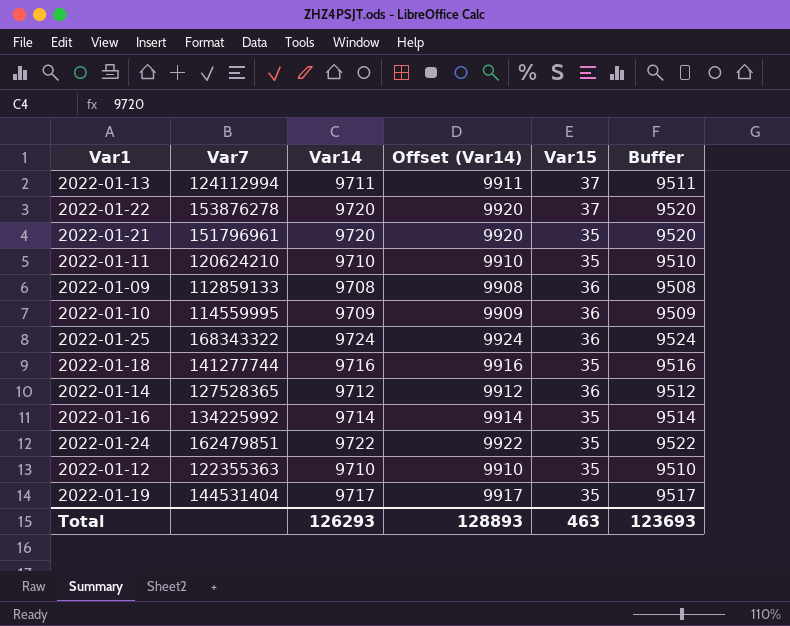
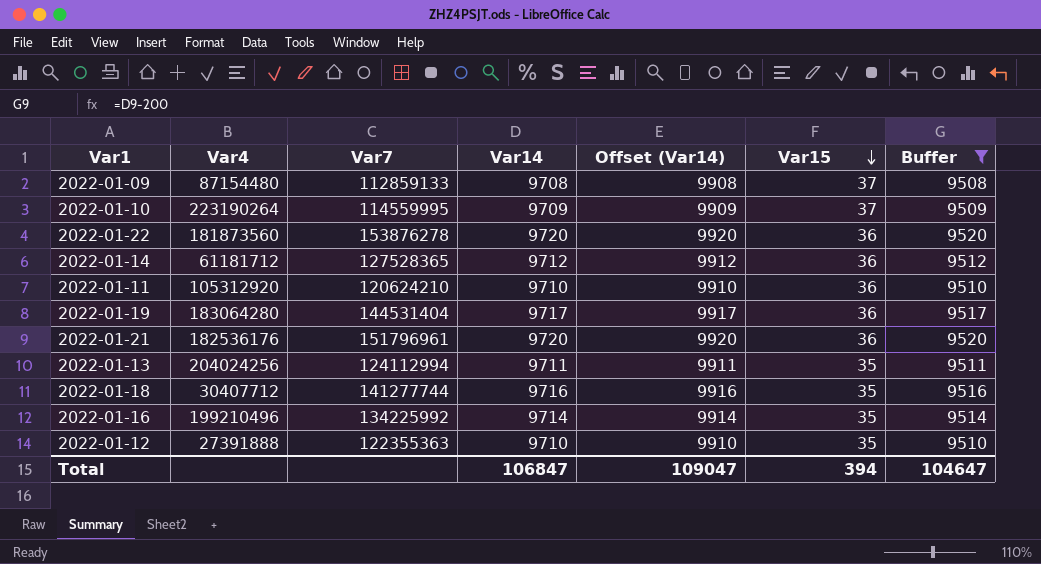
filter: none -> Buffer <= 9520
row order: none -> Var15 descending
column Var4 | position: none -> 2
2022-01-09 | Var15: 36 -> 37
2022-01-10 | Var15: 36 -> 37
2022-01-22 | Var15: 37 -> 36
2022-01-11 | Var15: 35 -> 36
2022-01-19 | Var15: 35 -> 36
2022-01-21 | Var15: 35 -> 36
2022-01-13 | Var15: 37 -> 35
Total | Var14: 126293 -> 106847
Total | Offset (Var14): 128893 -> 109047
Total | Var15: 463 -> 394
Total | Buffer: 123693 -> 104647

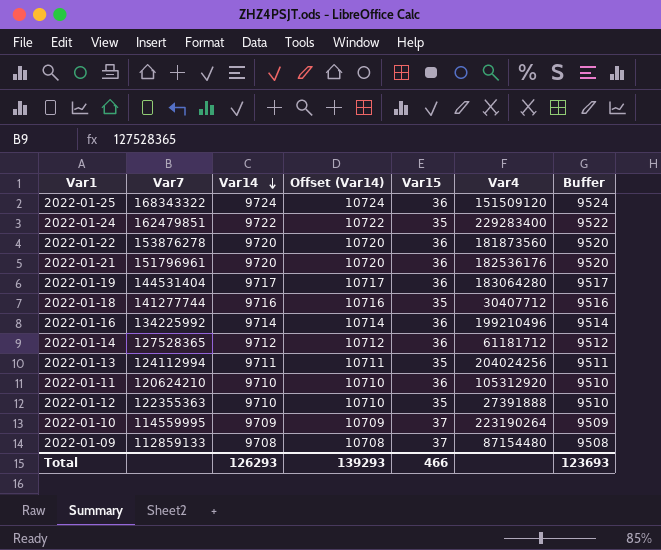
filter: Buffer <= 9520 -> none
row order: Var15 descending -> Var14 descending
column Offset (Var14) | formula: [Var14] + 200 -> [Var14] + 1000
column Var4 | position: 2 -> 6
2022-01-16 | Var15: 35 -> 36
Total | Var14: 106847 -> 126293
Total | Offset (Var14): 109047 -> 139293
Total | Var15: 394 -> 466
Total | Buffer: 104647 -> 123693

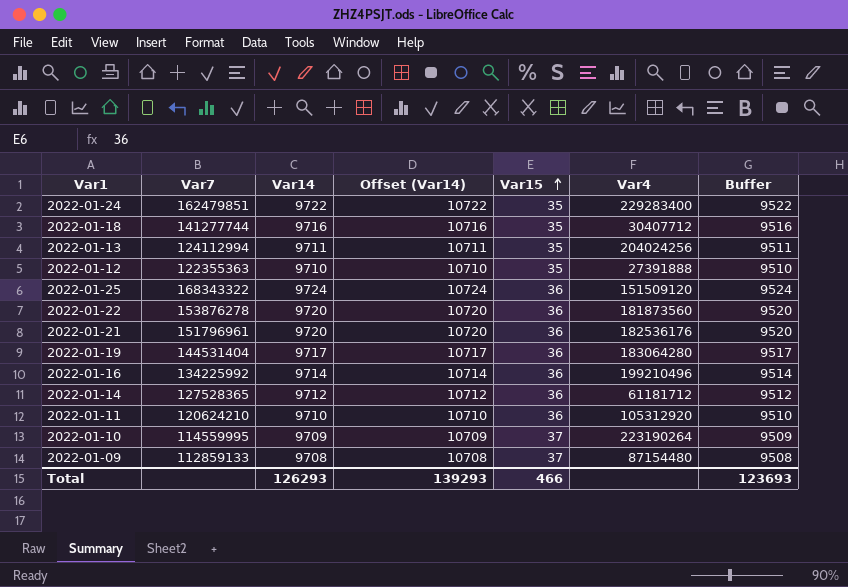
row order: Var14 descending -> Var15 ascending

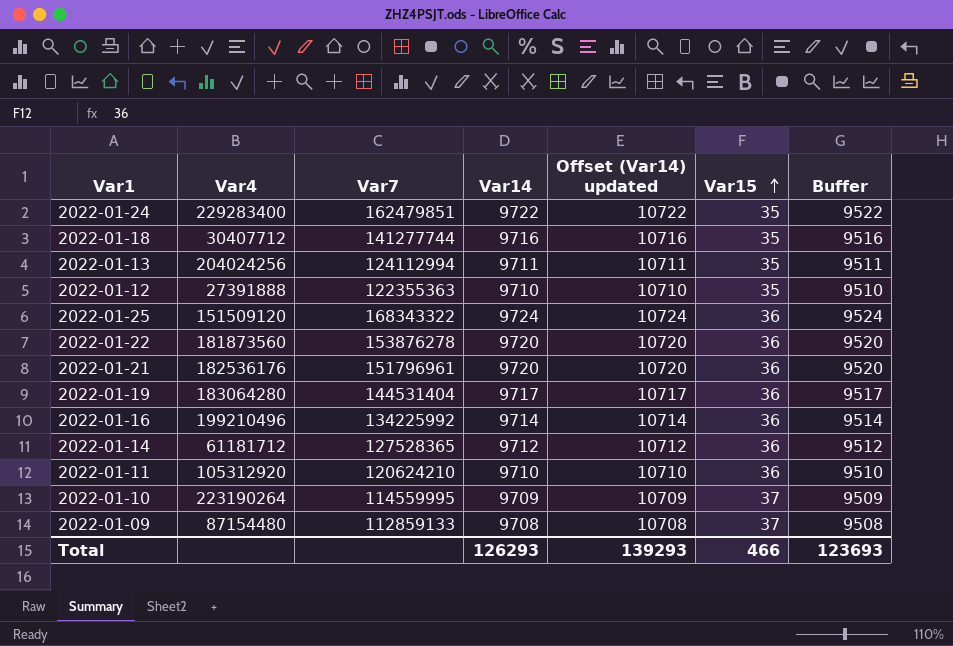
column Var4 | position: 6 -> 2
column name: Offset (Var14) -> Offset (Var14) updated

